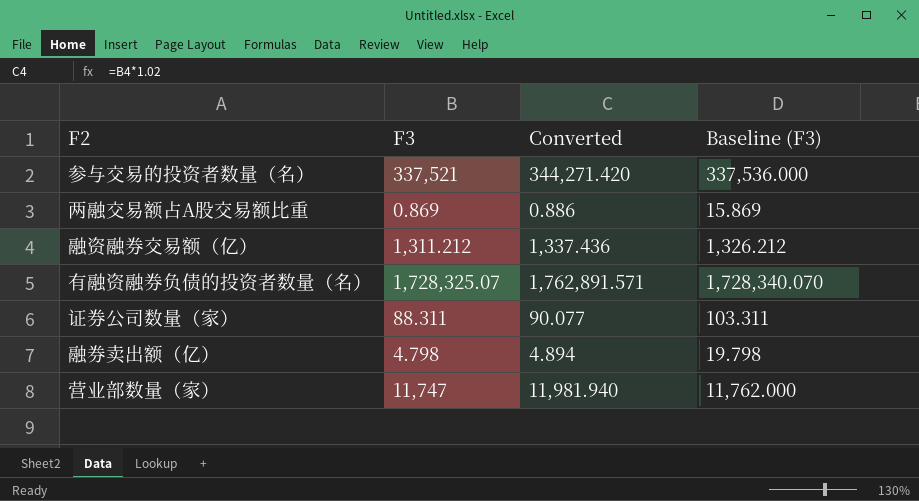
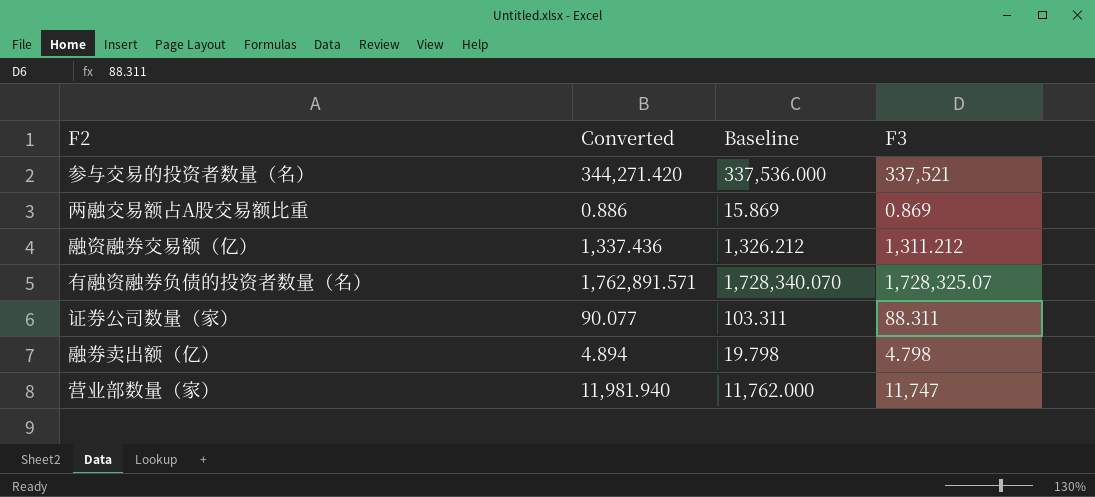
column name: Baseline (F3) -> Baseline
column F3 | position: 2 -> 4

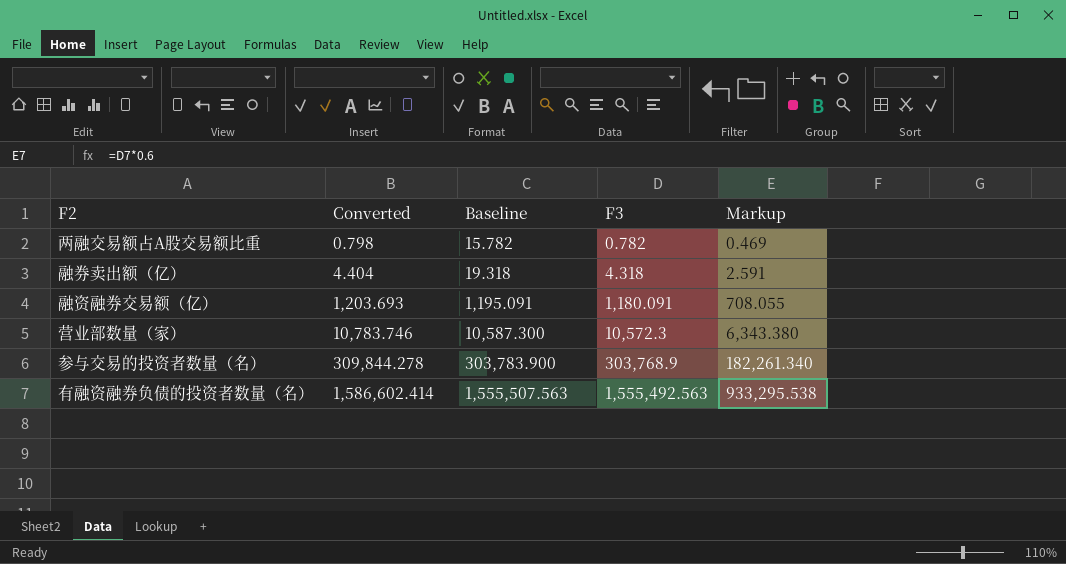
row order: none -> Converted ascending
column Markup | formula: none -> [F3] * 0.6
row 证券公司数量（家）: 90.077 | 103.311 | 88.311 -> none
两融交易额占A股交易额比重 | Converted: 0.886 -> 0.798
两融交易额占A股交易额比重 | Baseline: 15.869 -> 15.782
两融交易额占A股交易额比重 | F3: 0.869 -> 0.782
融券卖出额（亿） | Converted: 4.894 -> 4.404
融券卖出额（亿） | Baseline: 19.798 -> 19.318
融券卖出额（亿） | F3: 4.798 -> 4.318
融资融券交易额（亿） | Converted: 1,337.436 -> 1,203.693
融资融券交易额（亿） | Baseline: 1,326.212 -> 1,195.091
融资融券交易额（亿） | F3: 1,311.212 -> 1,180.091
营业部数量（家） | Converted: 11,981.940 -> 10,783.746
营业部数量（家） | Baseline: 11,762.000 -> 10,587.300
营业部数量（家） | F3: 11,747 -> 10,572.3
参与交易的投资者数量（名） | Converted: 344,271.420 -> 309,844.278
参与交易的投资者数量（名） | Baseline: 337,536.000 -> 303,783.900
参与交易的投资者数量（名） | F3: 337,521 -> 303,768.9
有融资融券负债的投资者数量（名） | Converted: 1,762,891.571 -> 1,586,602.414
有融资融券负债的投资者数量（名） | Baseline: 1,728,340.070 -> 1,555,507.563
有融资融券负债的投资者数量（名） | F3: 1,728,325.07 -> 1,555,492.563

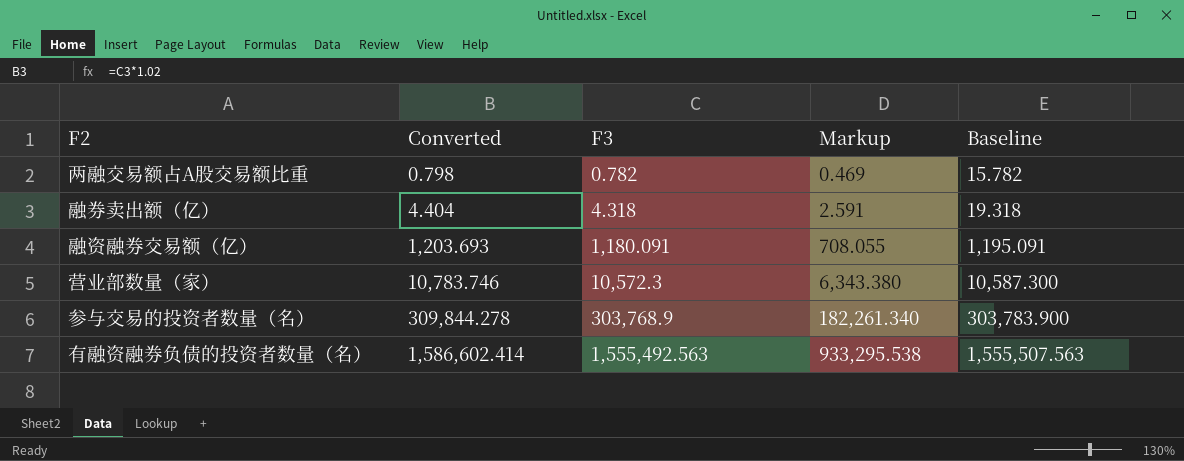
column Baseline | position: 3 -> 5

